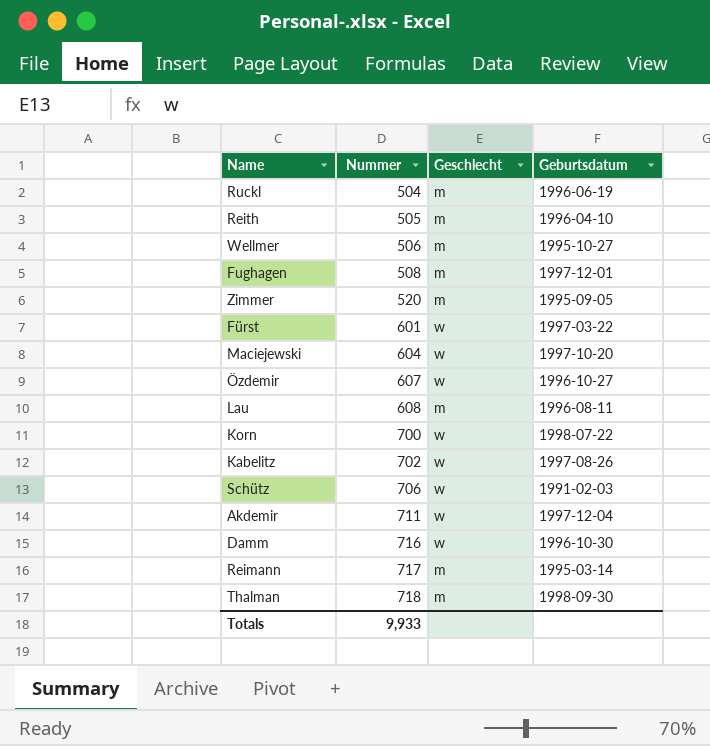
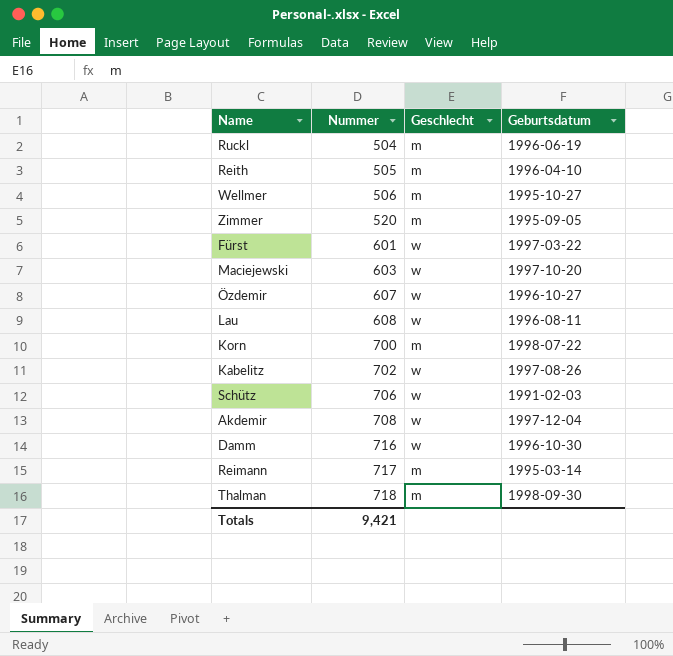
row Fughagen: 508 | m | 1997-12-01 -> none
Maciejewski | Nummer: 604 -> 603
Lau | Geschlecht: m -> w
Korn | Geschlecht: w -> m
Akdemir | Nummer: 711 -> 708
Totals | Nummer: 9,933 -> 9,421

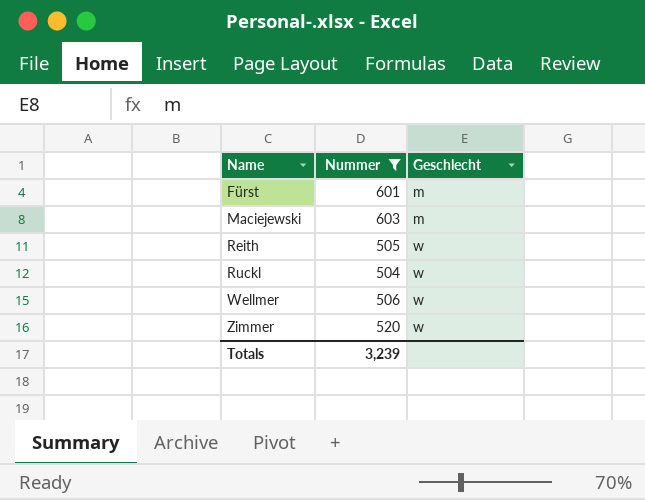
filter: none -> Nummer <= 603
row order: Nummer ascending -> Name ascending
column Geburtsdatum | position: 4 -> none
Fürst | Geschlecht: w -> m
Maciejewski | Geschlecht: w -> m
Reith | Geschlecht: m -> w
Ruckl | Geschlecht: m -> w
Wellmer | Geschlecht: m -> w
Zimmer | Geschlecht: m -> w
Totals | Nummer: 9,421 -> 3,239

